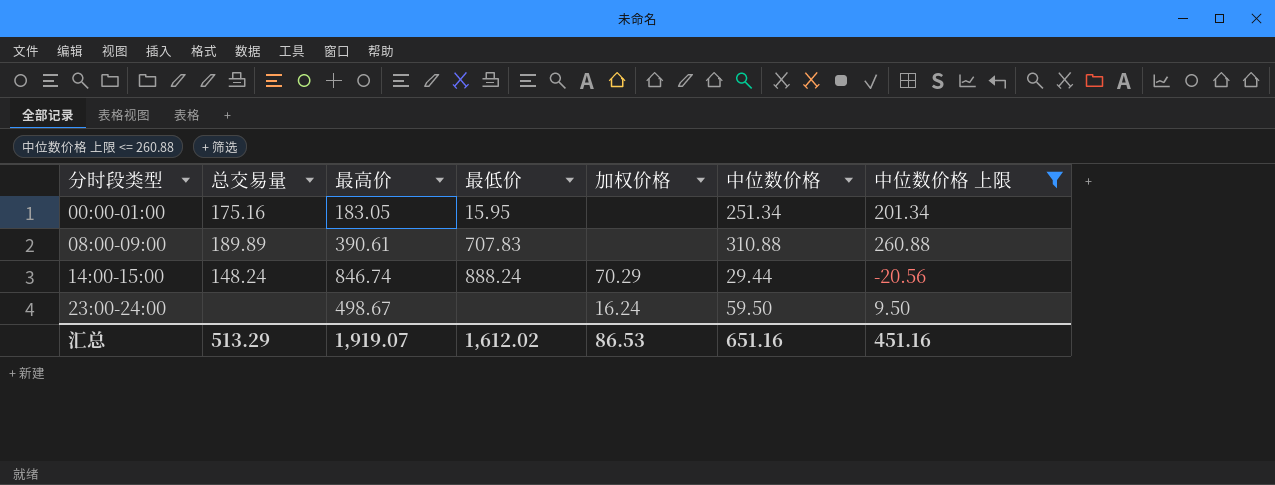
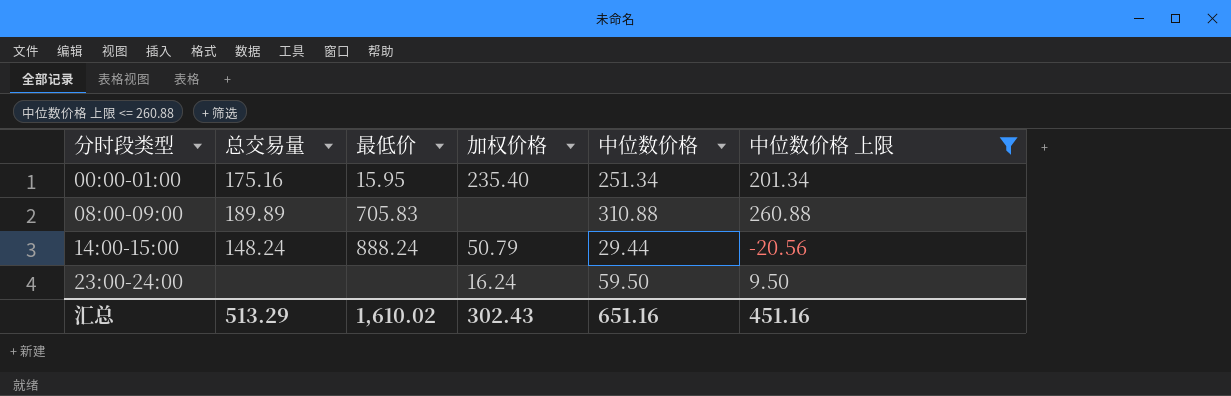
column 最高价 | position: 3 -> none
00:00-01:00 | 加权价格: none -> 235.40
08:00-09:00 | 最低价: 707.83 -> 705.83
14:00-15:00 | 加权价格: 70.29 -> 50.79
汇总 | 最低价: 1,612.02 -> 1,610.02
汇总 | 加权价格: 86.53 -> 302.43

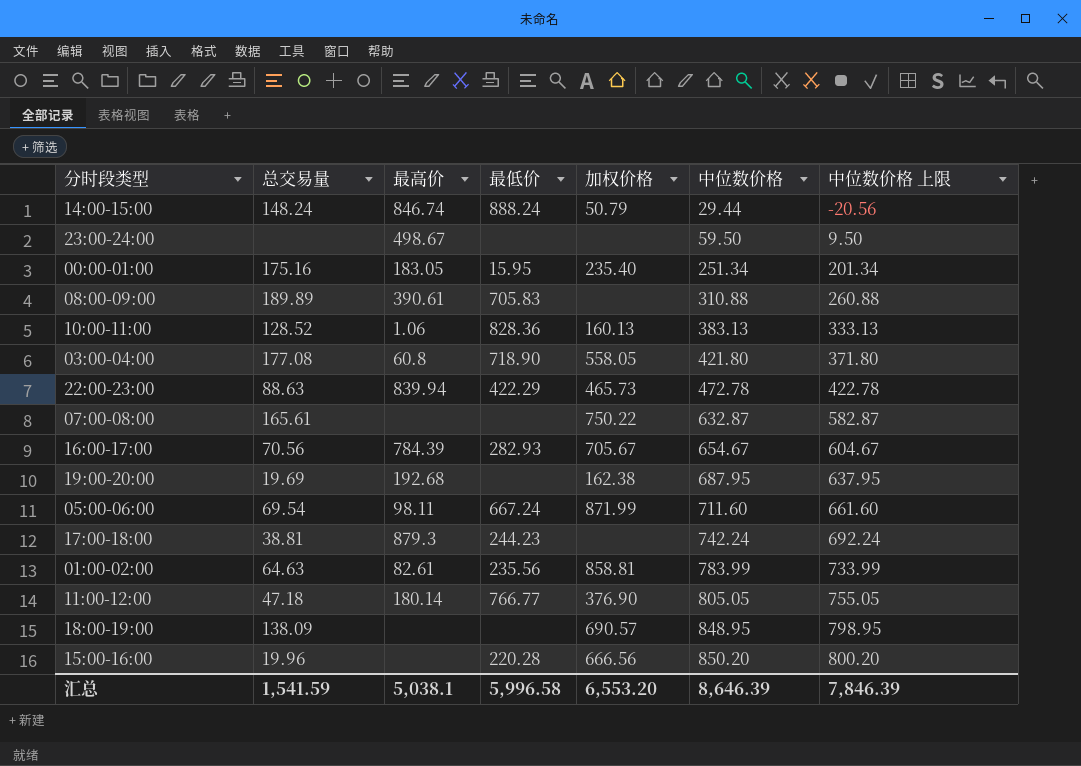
filter: 中位数价格 上限 <= 260.88 -> none
row order: 分时段类型 ascending -> 中位数价格 ascending
column 最高价 | position: none -> 3
23:00-24:00 | 加权价格: 16.24 -> none
汇总 | 总交易量: 513.29 -> 1,541.59
汇总 | 最低价: 1,610.02 -> 5,996.58
汇总 | 加权价格: 302.43 -> 6,553.20
汇总 | 中位数价格: 651.16 -> 8,646.39
汇总 | 中位数价格 上限: 451.16 -> 7,846.39

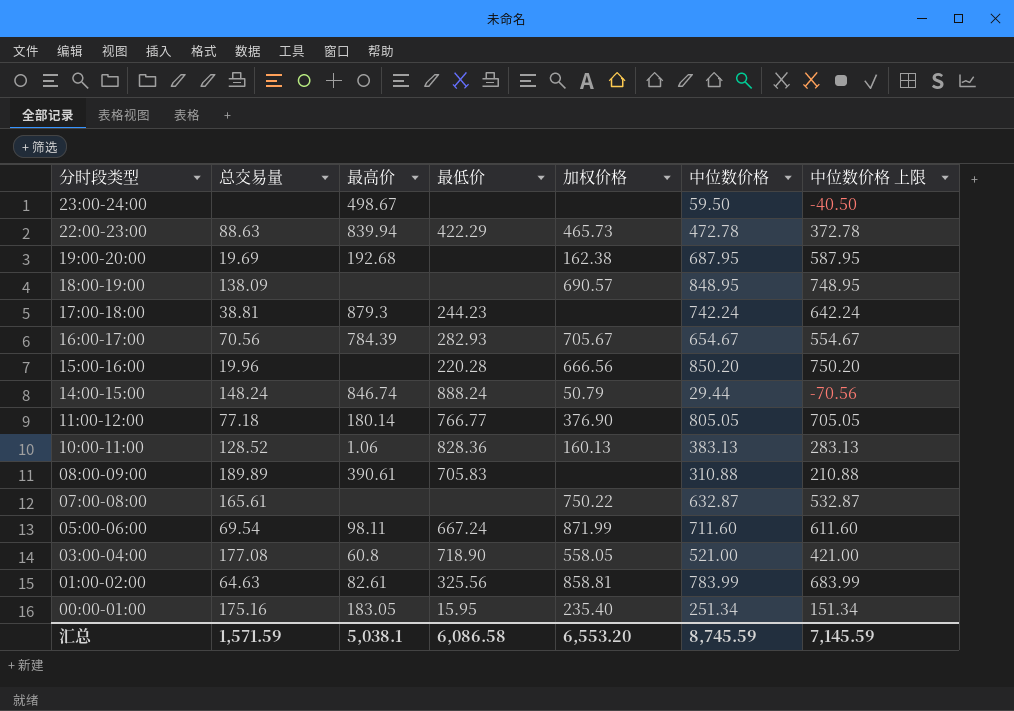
row order: 中位数价格 ascending -> 分时段类型 descending
column 中位数价格 上限 | formula: [中位数价格] - 50 -> [中位数价格] - 100
11:00-12:00 | 总交易量: 47.18 -> 77.18
03:00-04:00 | 中位数价格: 421.80 -> 521.00
01:00-02:00 | 最低价: 235.56 -> 325.56
汇总 | 总交易量: 1,541.59 -> 1,571.59
汇总 | 最低价: 5,996.58 -> 6,086.58
汇总 | 中位数价格: 8,646.39 -> 8,745.59
汇总 | 中位数价格 上限: 7,846.39 -> 7,145.59

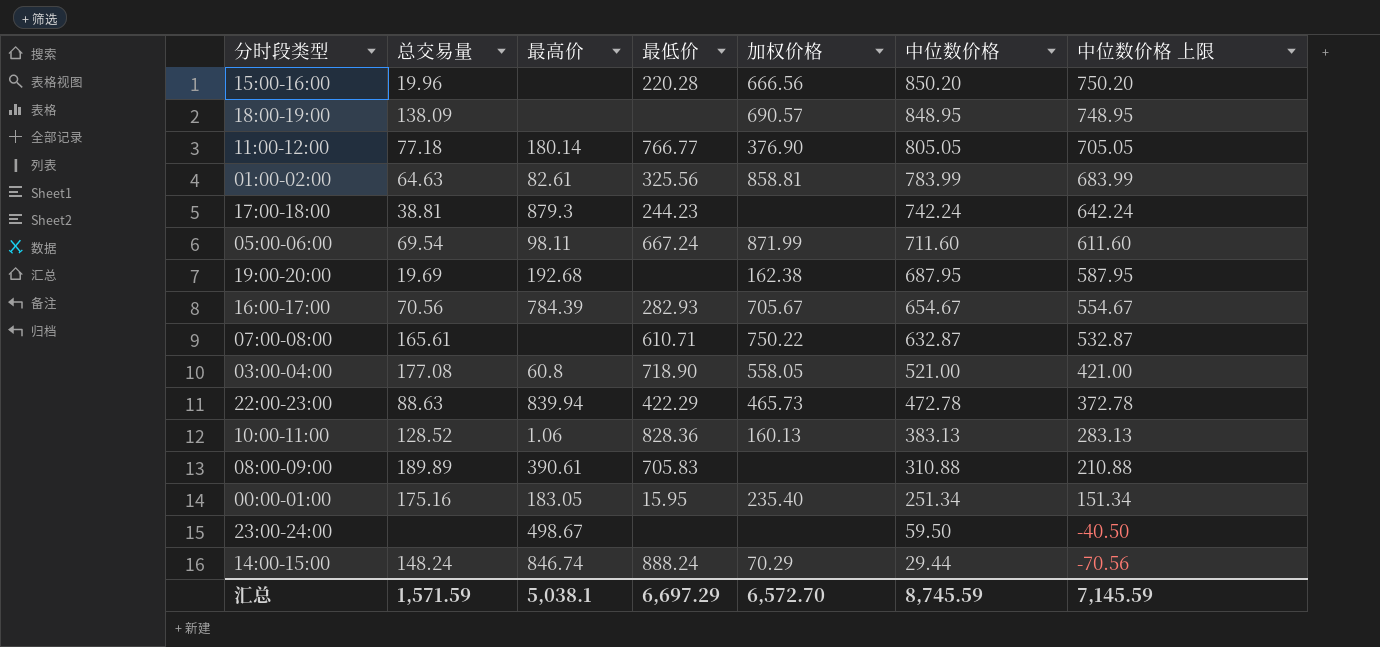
row order: 分时段类型 descending -> 中位数价格 descending
07:00-08:00 | 最低价: none -> 610.71
14:00-15:00 | 加权价格: 50.79 -> 70.29
汇总 | 最低价: 6,086.58 -> 6,697.29
汇总 | 加权价格: 6,553.20 -> 6,572.70

